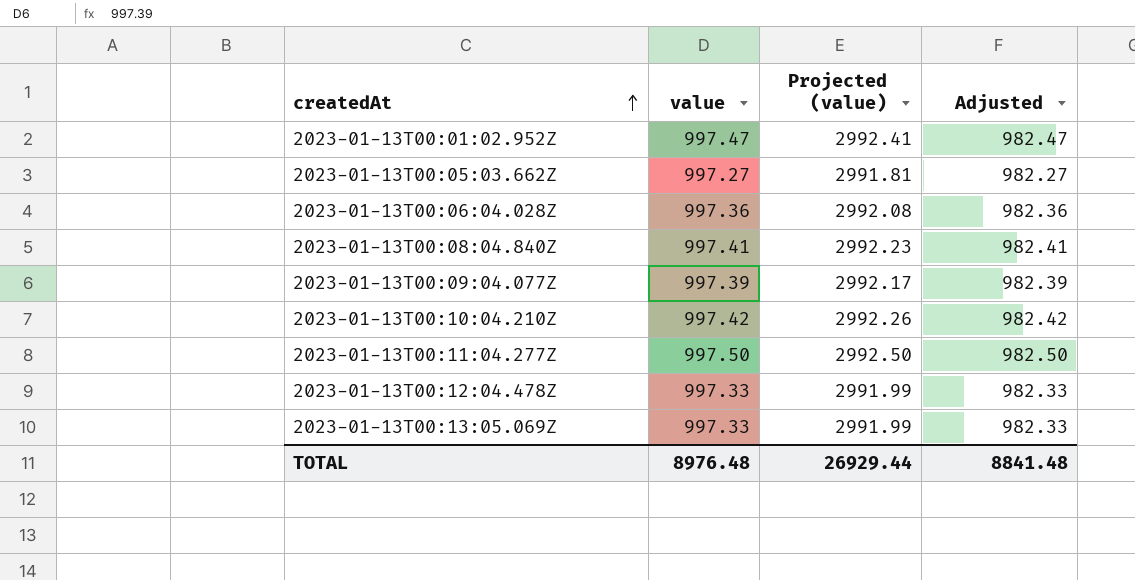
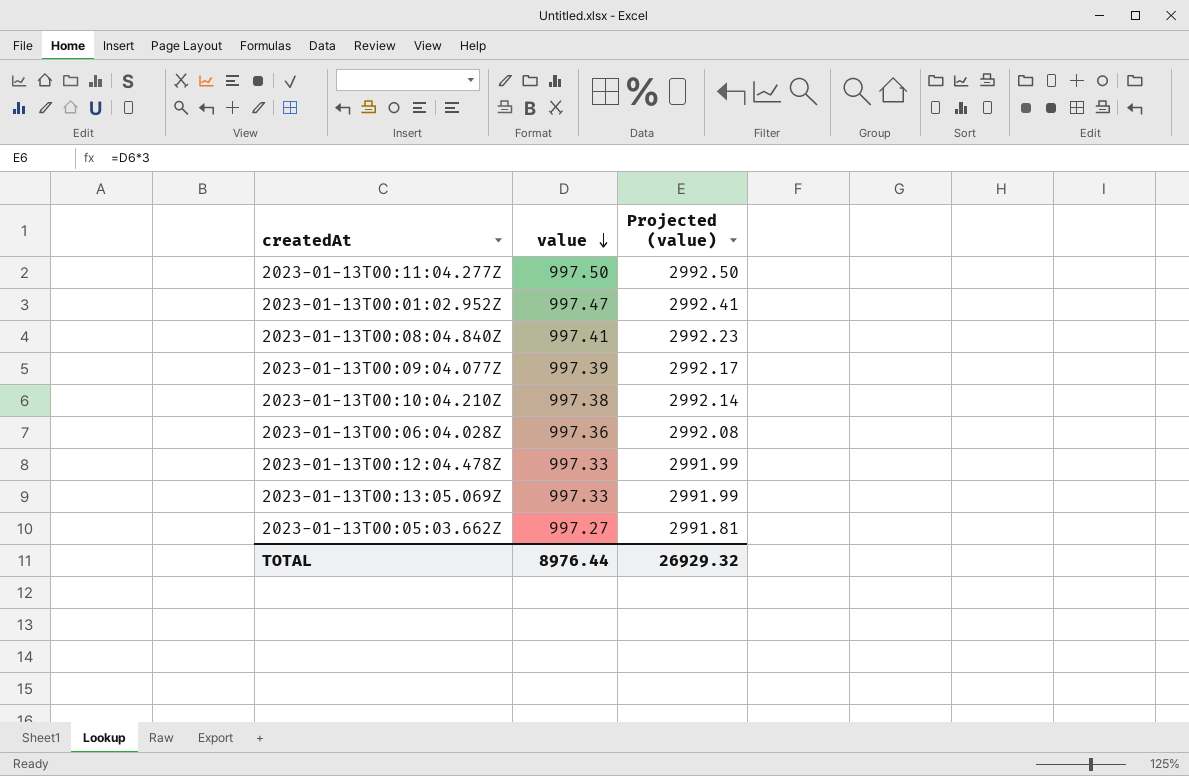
row order: createdAt ascending -> value descending
column Adjusted | formula: [value] - 15 -> none
2023-01-13T00:10:04.210Z | value: 997.42 -> 997.38
2023-01-13T00:10:04.210Z | Projected (value): 2992.26 -> 2992.14
TOTAL | value: 8976.48 -> 8976.44
TOTAL | Projected (value): 26929.44 -> 26929.32

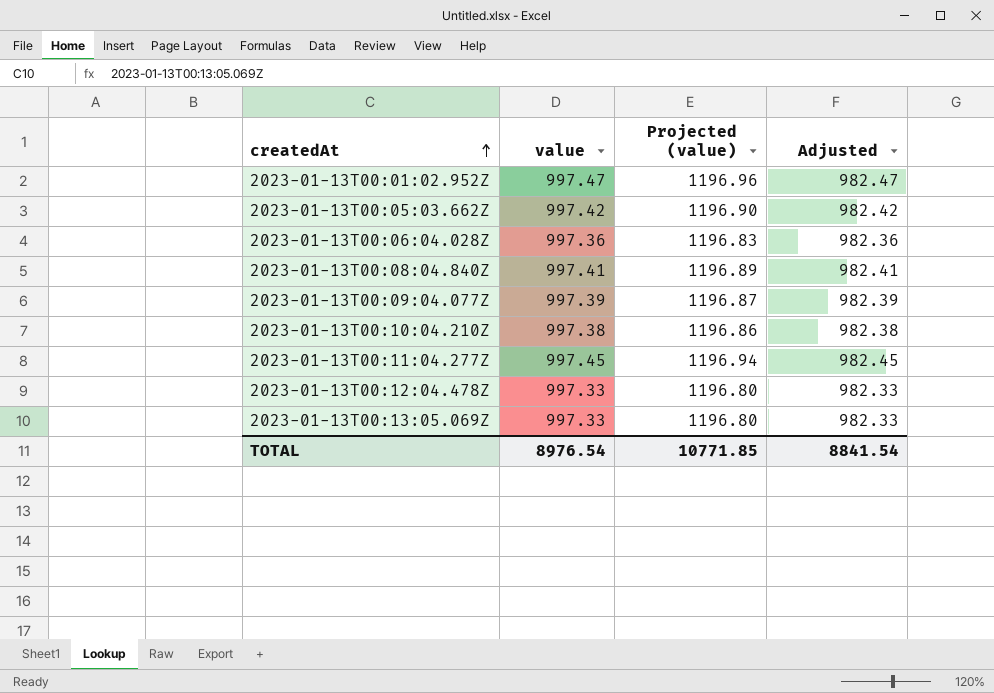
row order: value descending -> createdAt ascending
column Projected (value) | formula: [value] * 3 -> [value] * 1.2
column Adjusted | formula: none -> [value] - 15
2023-01-13T00:05:03.662Z | value: 997.27 -> 997.42
2023-01-13T00:11:04.277Z | value: 997.50 -> 997.45
TOTAL | value: 8976.44 -> 8976.54
TOTAL | Projected (value): 26929.32 -> 10771.85

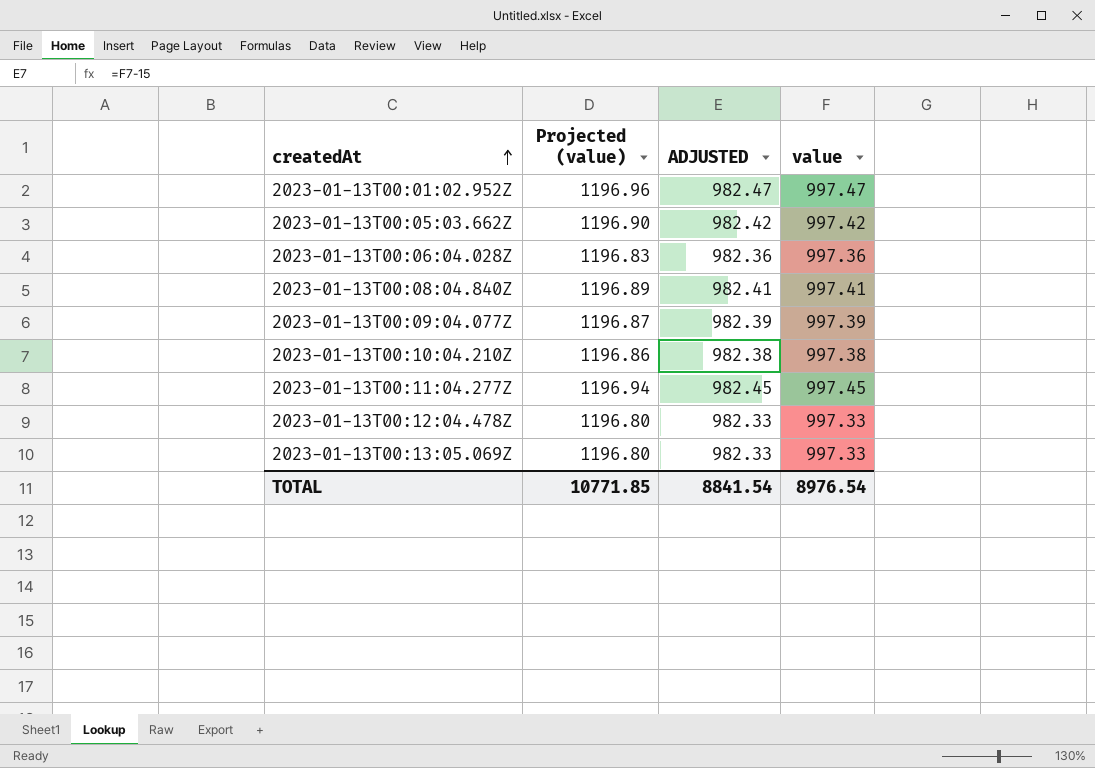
column name: Adjusted -> ADJUSTED
column value | position: 2 -> 4

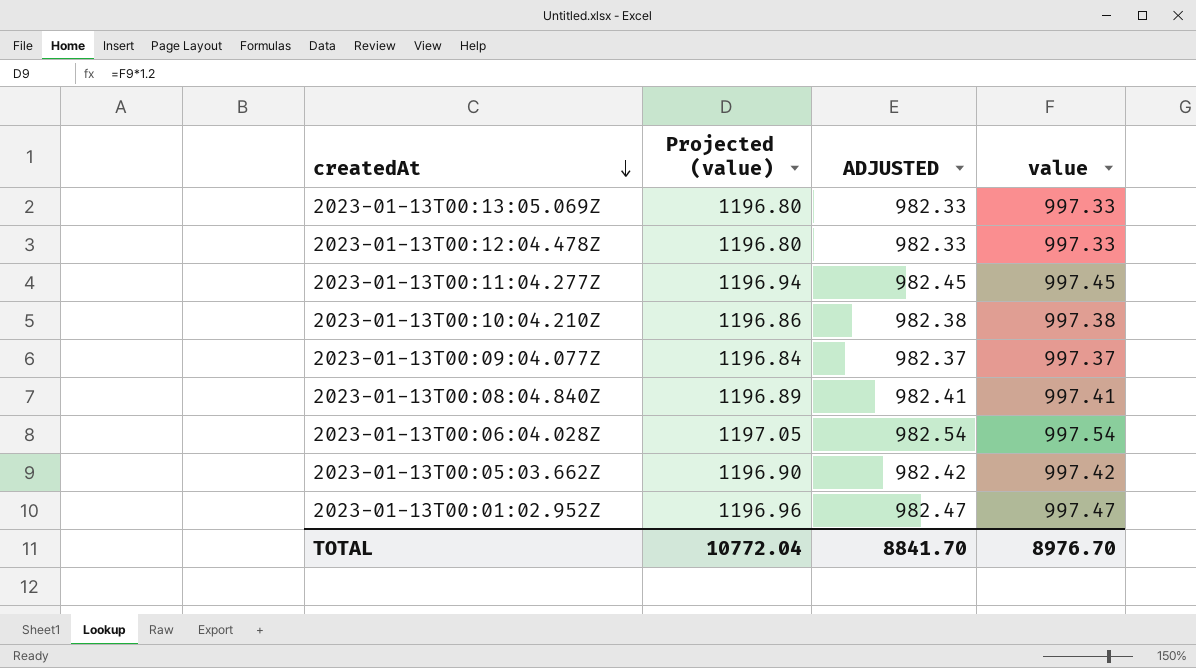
row order: createdAt ascending -> createdAt descending
2023-01-13T00:09:04.077Z | Projected (value): 1196.87 -> 1196.84
2023-01-13T00:09:04.077Z | ADJUSTED: 982.39 -> 982.37
2023-01-13T00:09:04.077Z | value: 997.39 -> 997.37
2023-01-13T00:06:04.028Z | Projected (value): 1196.83 -> 1197.05
2023-01-13T00:06:04.028Z | ADJUSTED: 982.36 -> 982.54
2023-01-13T00:06:04.028Z | value: 997.36 -> 997.54
TOTAL | Projected (value): 10771.85 -> 10772.04
TOTAL | ADJUSTED: 8841.54 -> 8841.70
TOTAL | value: 8976.54 -> 8976.70

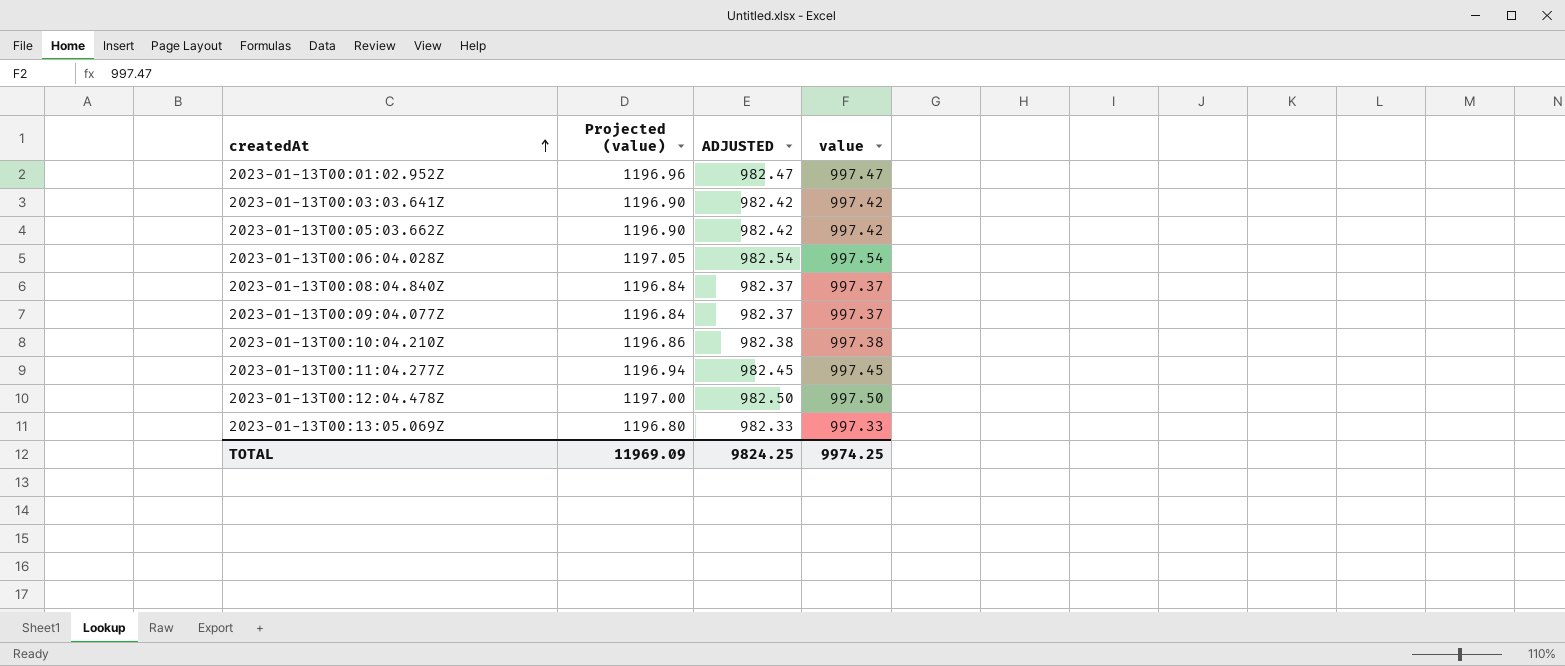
row order: createdAt descending -> createdAt ascending
row 2023-01-13T00:03:03.641Z: none -> 1196.90 | 982.42 | 997.42
2023-01-13T00:08:04.840Z | Projected (value): 1196.89 -> 1196.84
2023-01-13T00:08:04.840Z | ADJUSTED: 982.41 -> 982.37
2023-01-13T00:08:04.840Z | value: 997.41 -> 997.37
2023-01-13T00:12:04.478Z | Projected (value): 1196.80 -> 1197.00
2023-01-13T00:12:04.478Z | ADJUSTED: 982.33 -> 982.50
2023-01-13T00:12:04.478Z | value: 997.33 -> 997.50
TOTAL | Projected (value): 10772.04 -> 11969.09
TOTAL | ADJUSTED: 8841.70 -> 9824.25
TOTAL | value: 8976.70 -> 9974.25

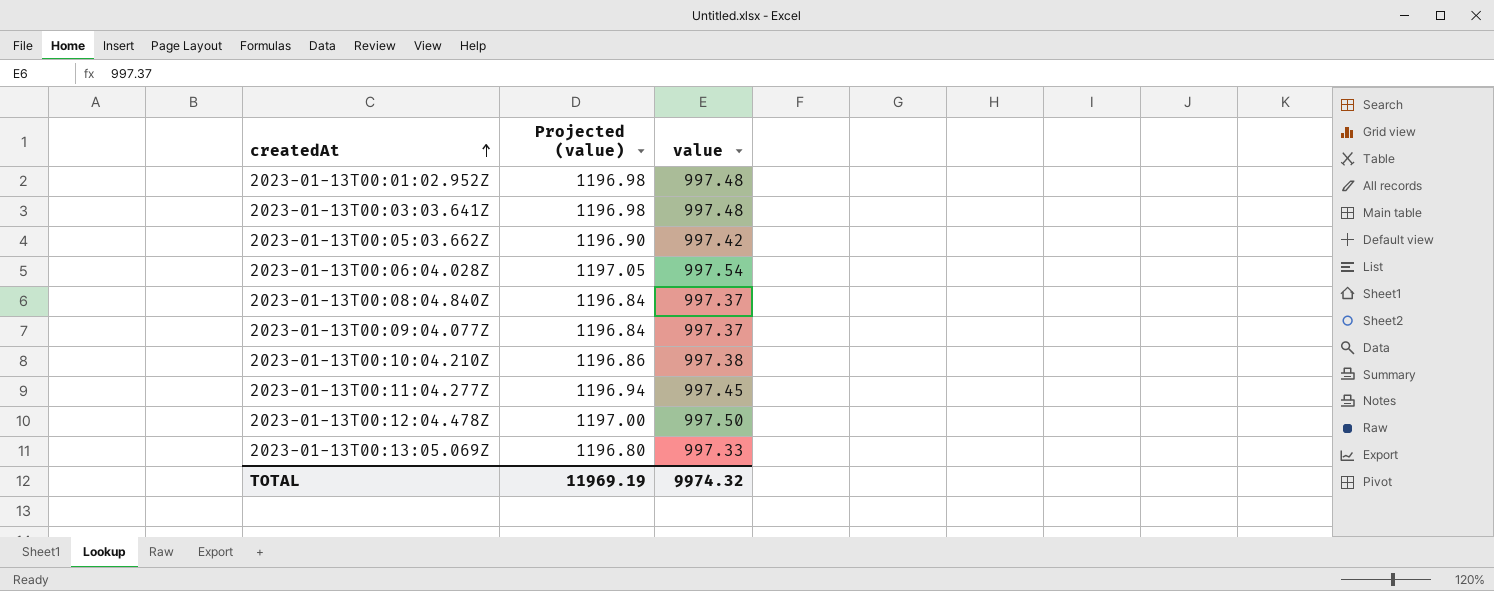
column ADJUSTED | formula: [value] - 15 -> none
2023-01-13T00:01:02.952Z | Projected (value): 1196.96 -> 1196.98
2023-01-13T00:01:02.952Z | value: 997.47 -> 997.48
2023-01-13T00:03:03.641Z | Projected (value): 1196.90 -> 1196.98
2023-01-13T00:03:03.641Z | value: 997.42 -> 997.48
TOTAL | Projected (value): 11969.09 -> 11969.19
TOTAL | value: 9974.25 -> 9974.32

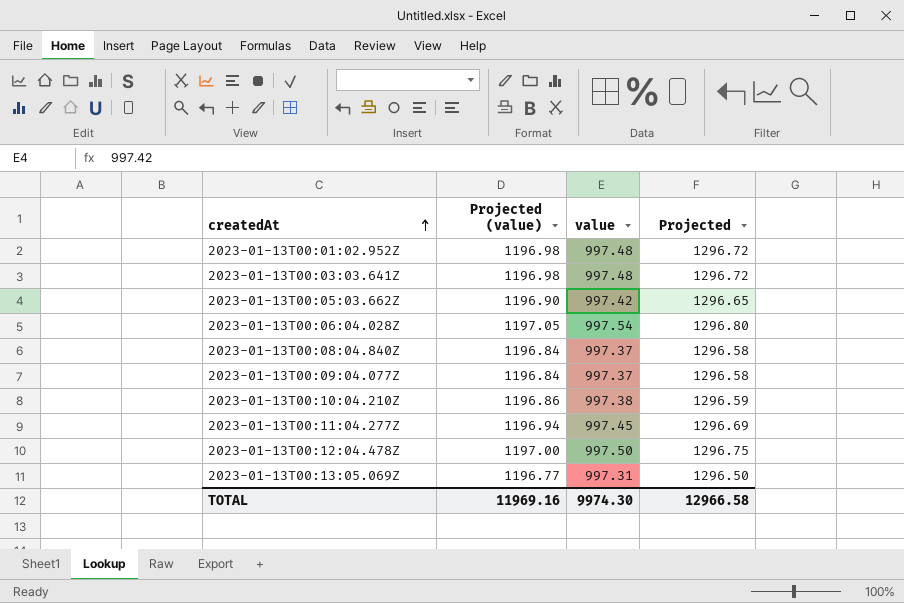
column Projected | formula: none -> [value] * 1.3
2023-01-13T00:13:05.069Z | Projected (value): 1196.80 -> 1196.77
2023-01-13T00:13:05.069Z | value: 997.33 -> 997.31
TOTAL | Projected (value): 11969.19 -> 11969.16
TOTAL | value: 9974.32 -> 9974.30

